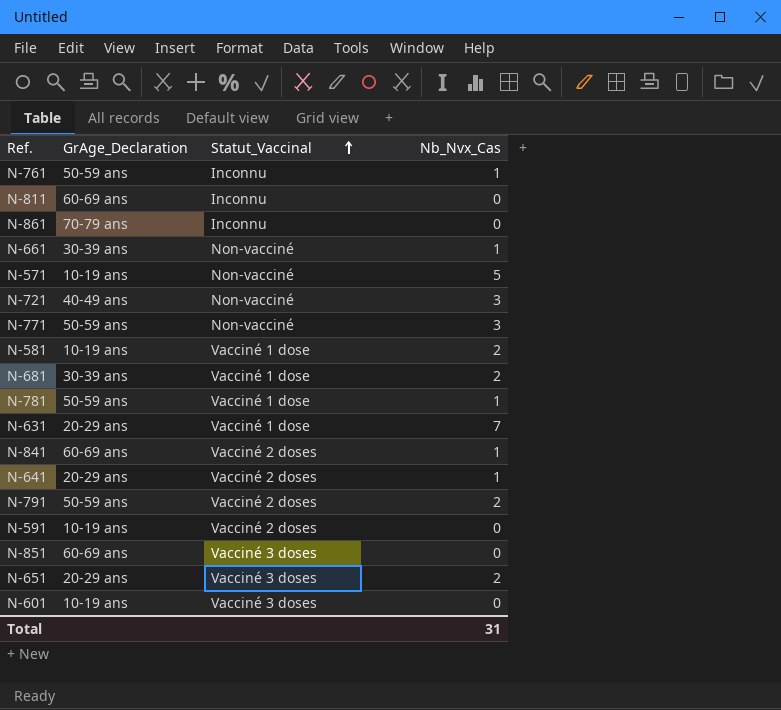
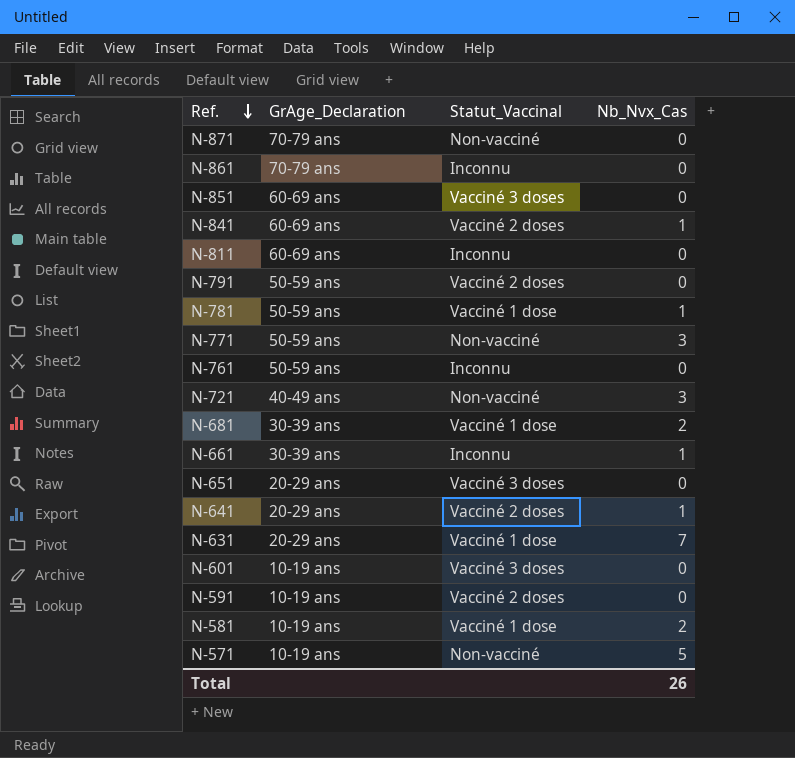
row order: Statut_Vaccinal ascending -> Ref. descending
row N-871: none -> 70-79 ans | Non-vacciné | 0
N-791 | Nb_Nvx_Cas: 2 -> 0
N-761 | Nb_Nvx_Cas: 1 -> 0
N-661 | Statut_Vaccinal: Non-vacciné -> Inconnu
N-651 | Nb_Nvx_Cas: 2 -> 0
Total | Nb_Nvx_Cas: 31 -> 26

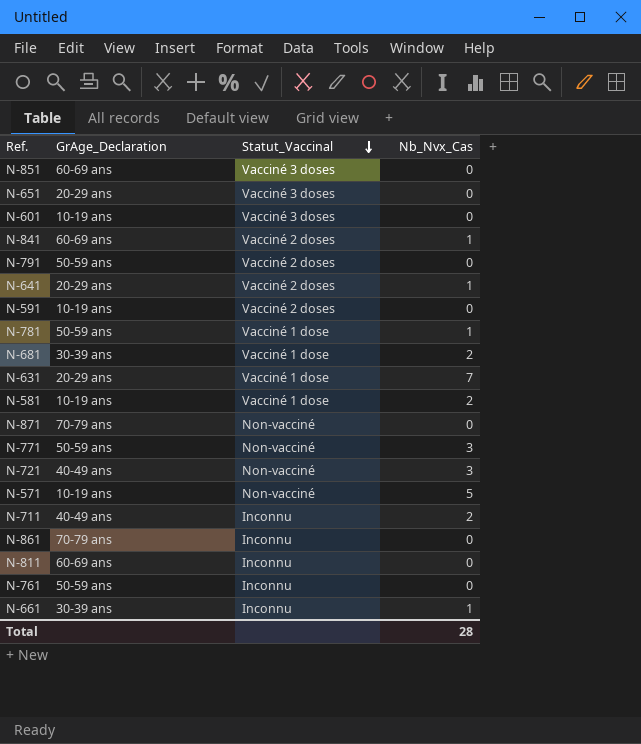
row order: Ref. descending -> Statut_Vaccinal descending
row N-711: none -> 40-49 ans | Inconnu | 2
Total | Nb_Nvx_Cas: 26 -> 28

